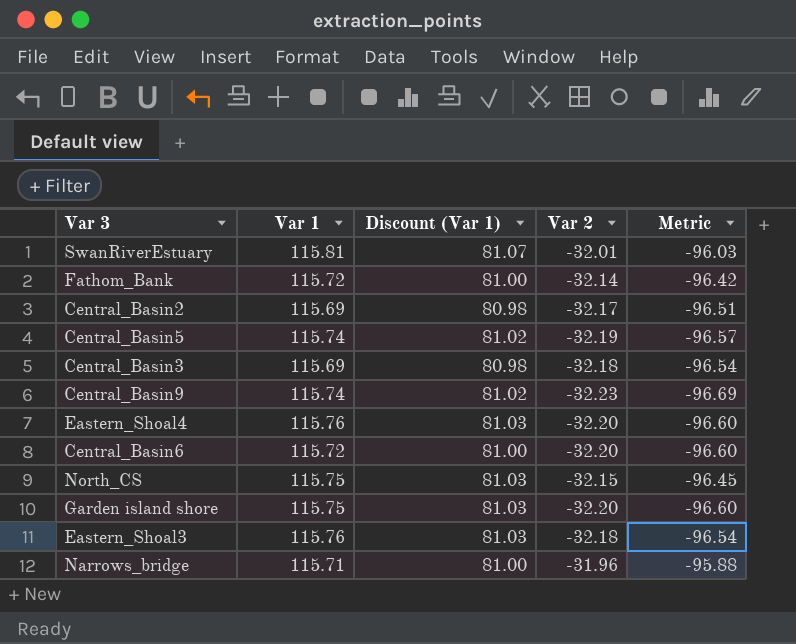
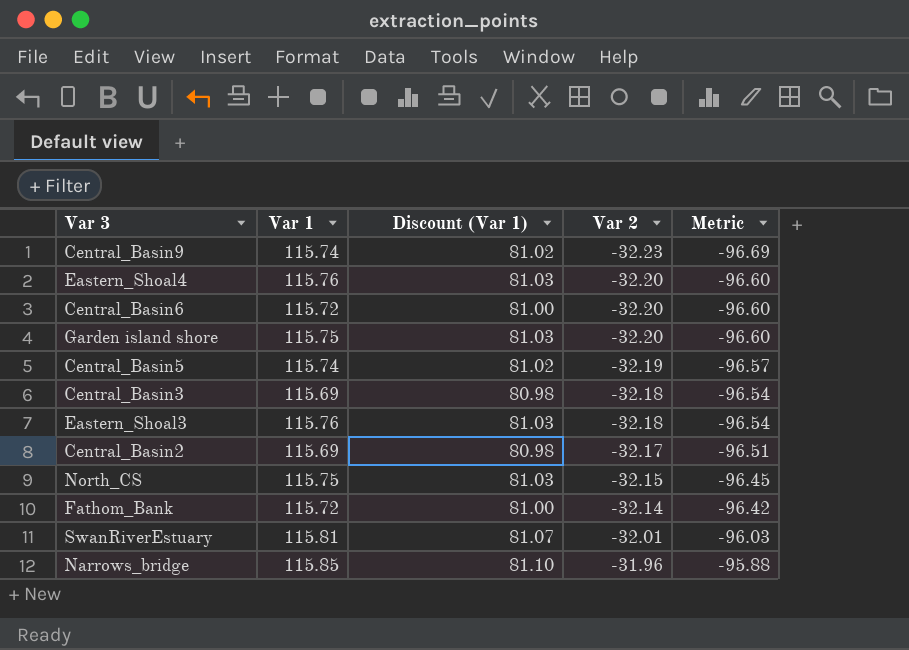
row order: none -> Var 2 ascending
Narrows_bridge | Var 1: 115.71 -> 115.85
Narrows_bridge | Discount (Var 1): 81.00 -> 81.10

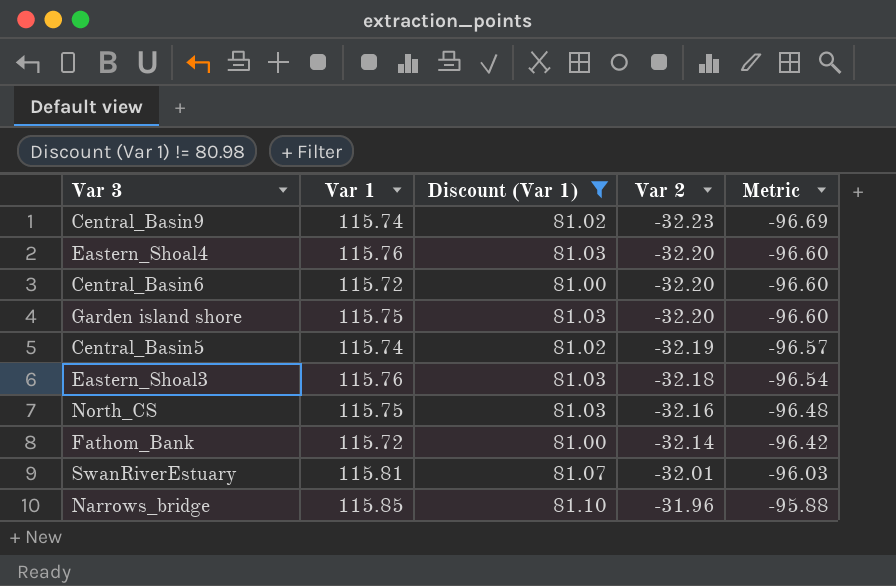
filter: none -> Discount (Var 1) != 80.98
North_CS | Var 2: -32.15 -> -32.16
North_CS | Metric: -96.45 -> -96.48

